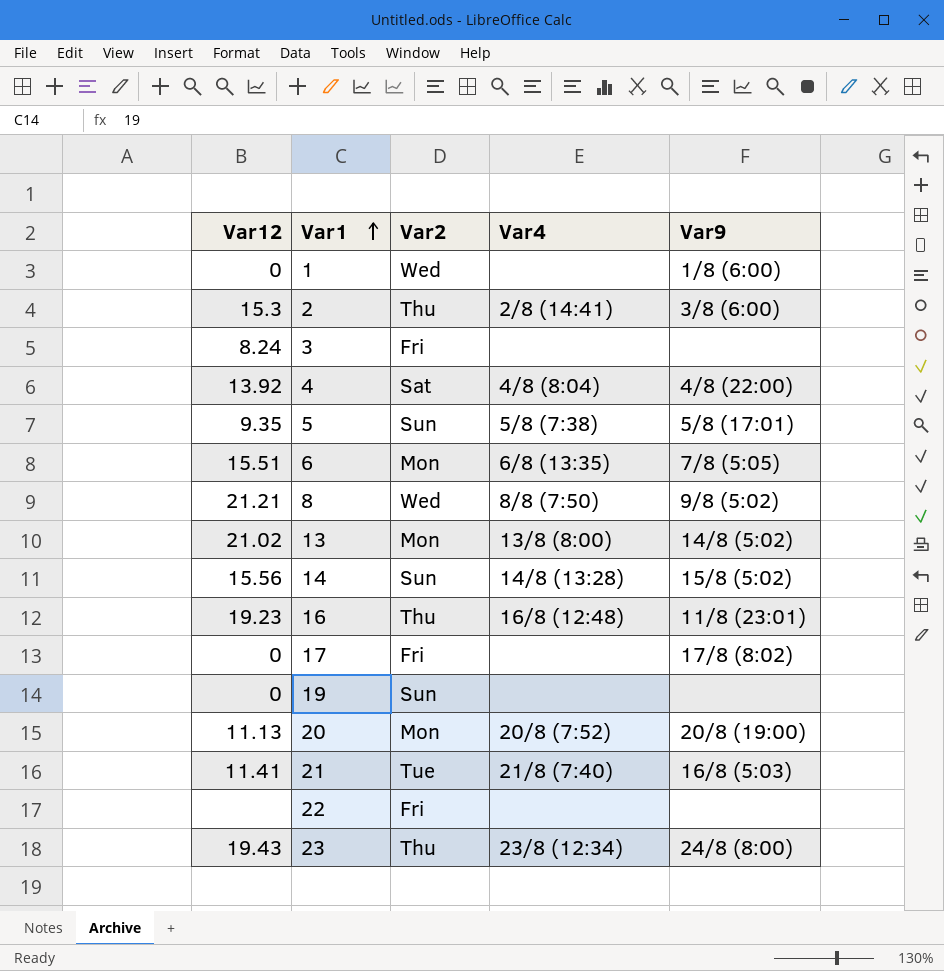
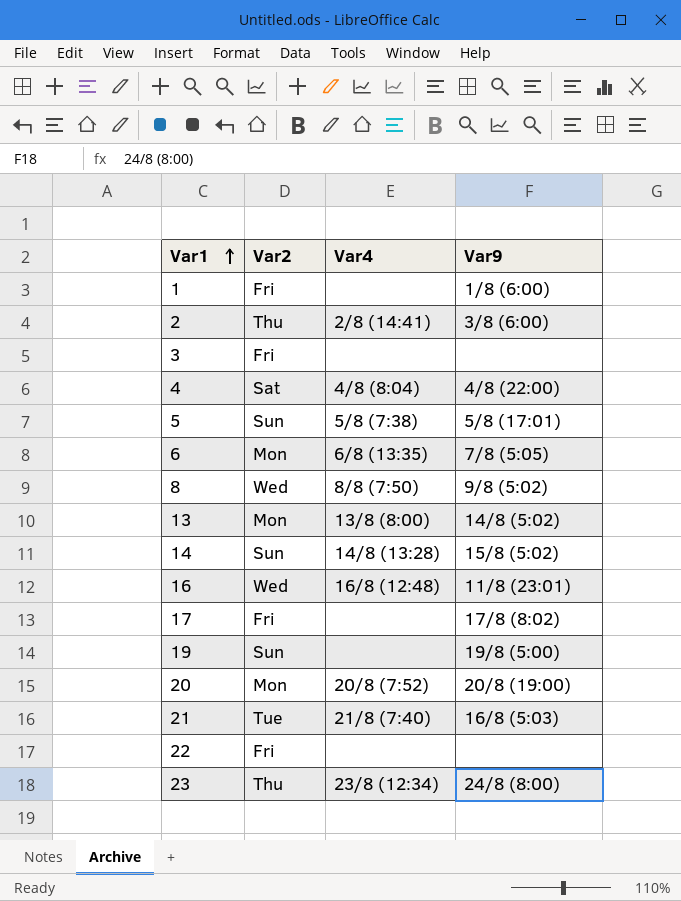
column Var12 | position: 1 -> none
1 | Var2: Wed -> Fri
16 | Var2: Thu -> Wed
19 | Var9: none -> 19/8 (5:00)

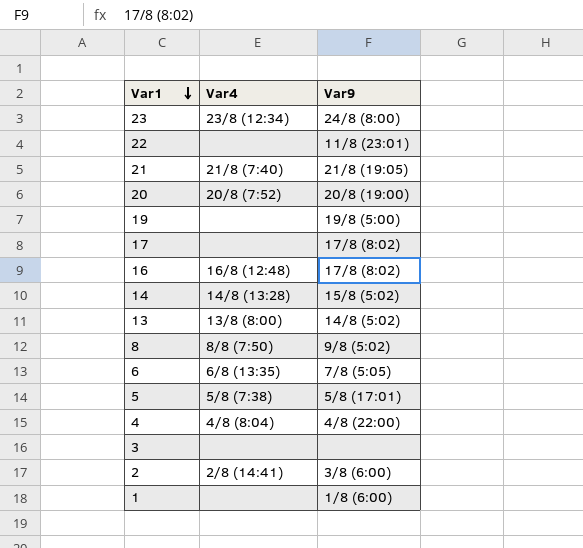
row order: Var1 ascending -> Var1 descending
column Var2 | position: 2 -> none
22 | Var9: none -> 11/8 (23:01)
21 | Var9: 16/8 (5:03) -> 21/8 (19:05)
16 | Var9: 11/8 (23:01) -> 17/8 (8:02)

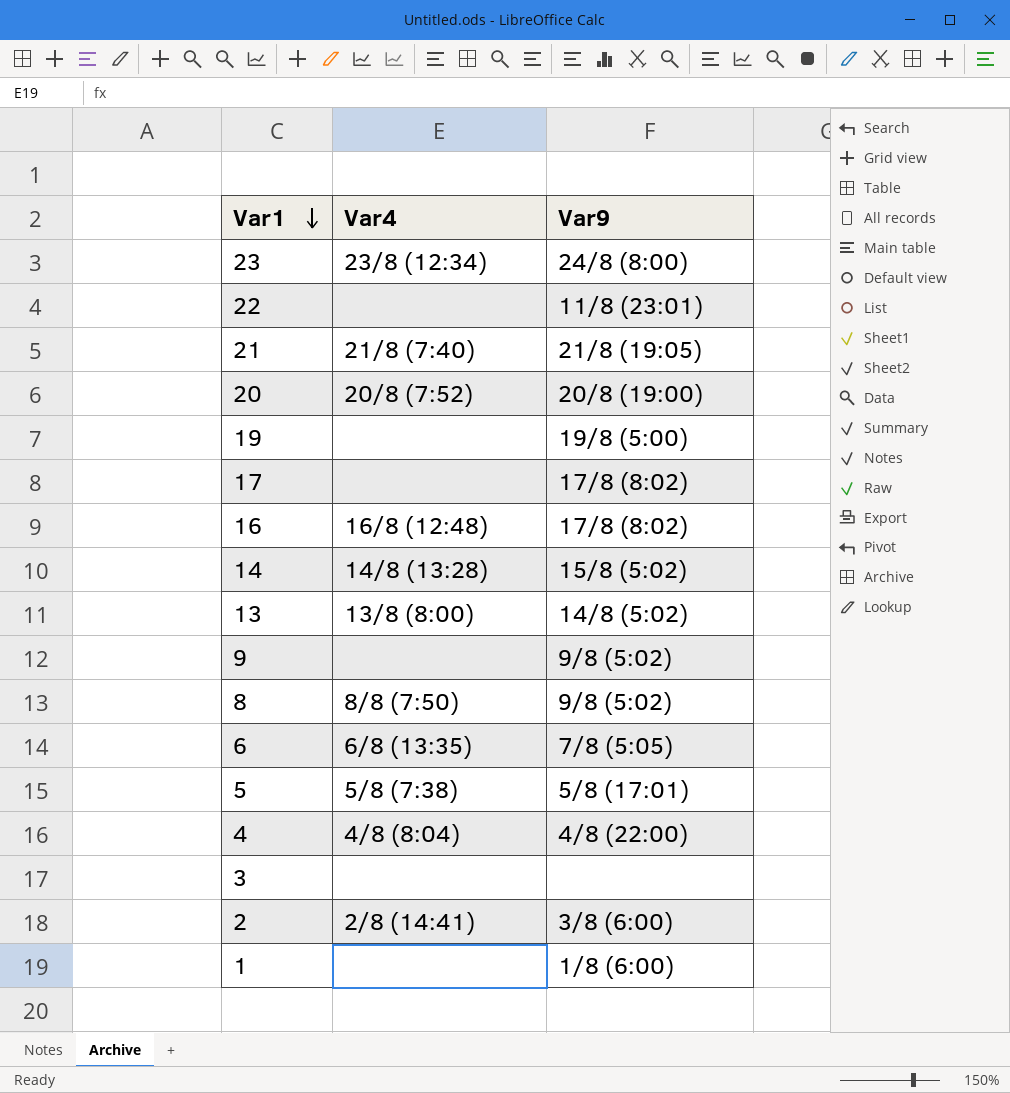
row 9: none -> none | 9/8 (5:02)

